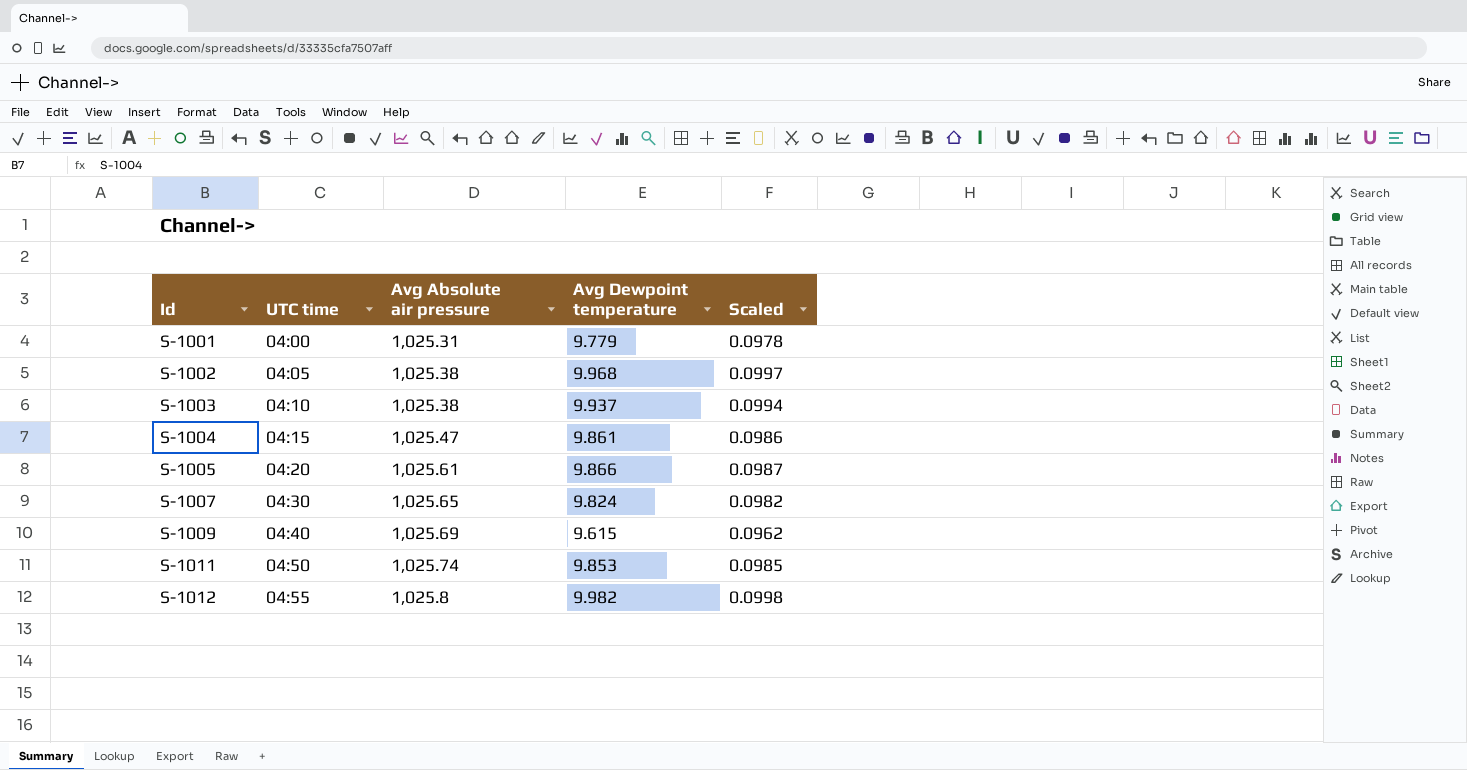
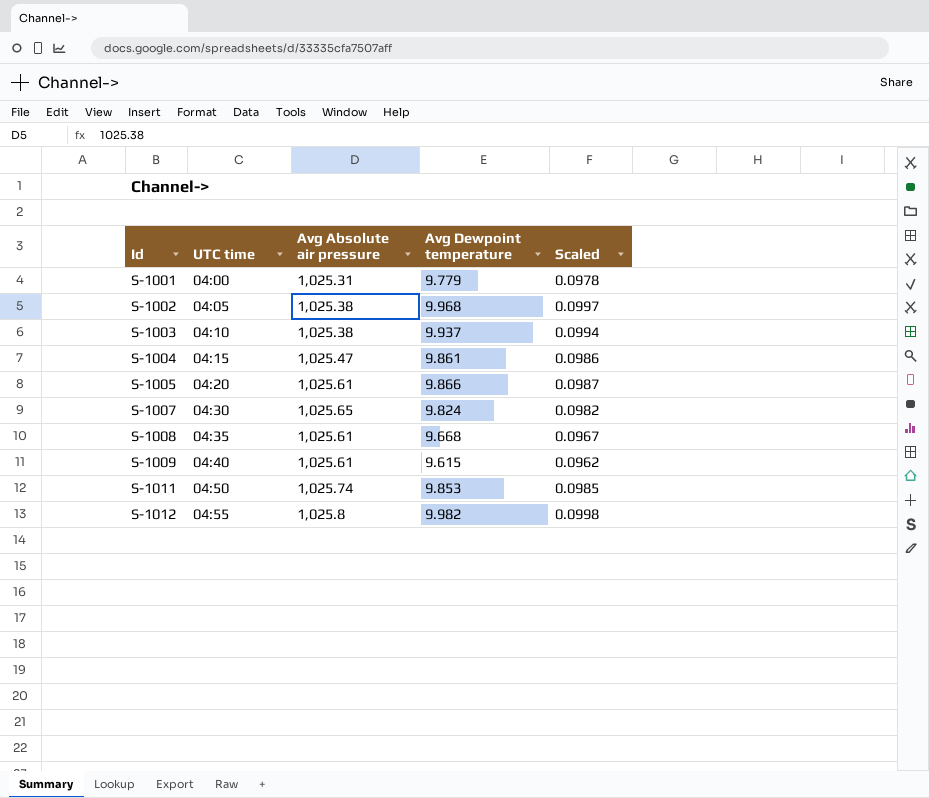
row S-1008: none -> 04:35 | 1,025.61 | 9.668 | 0.0967
S-1009 | Avg Absolute air pressure: 1,025.69 -> 1,025.61

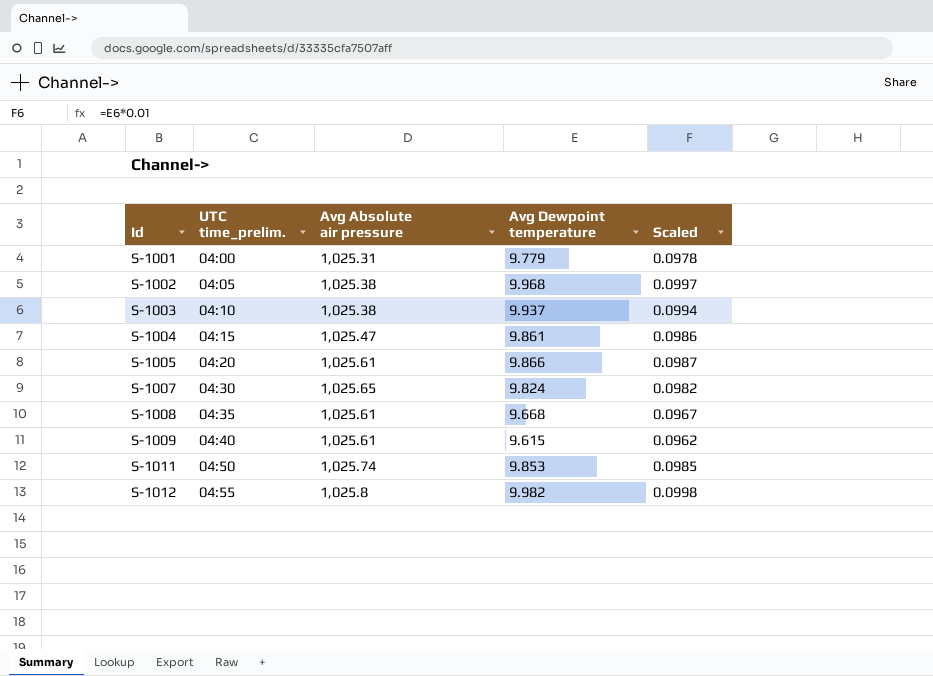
column name: UTC time -> UTC time_prelim.

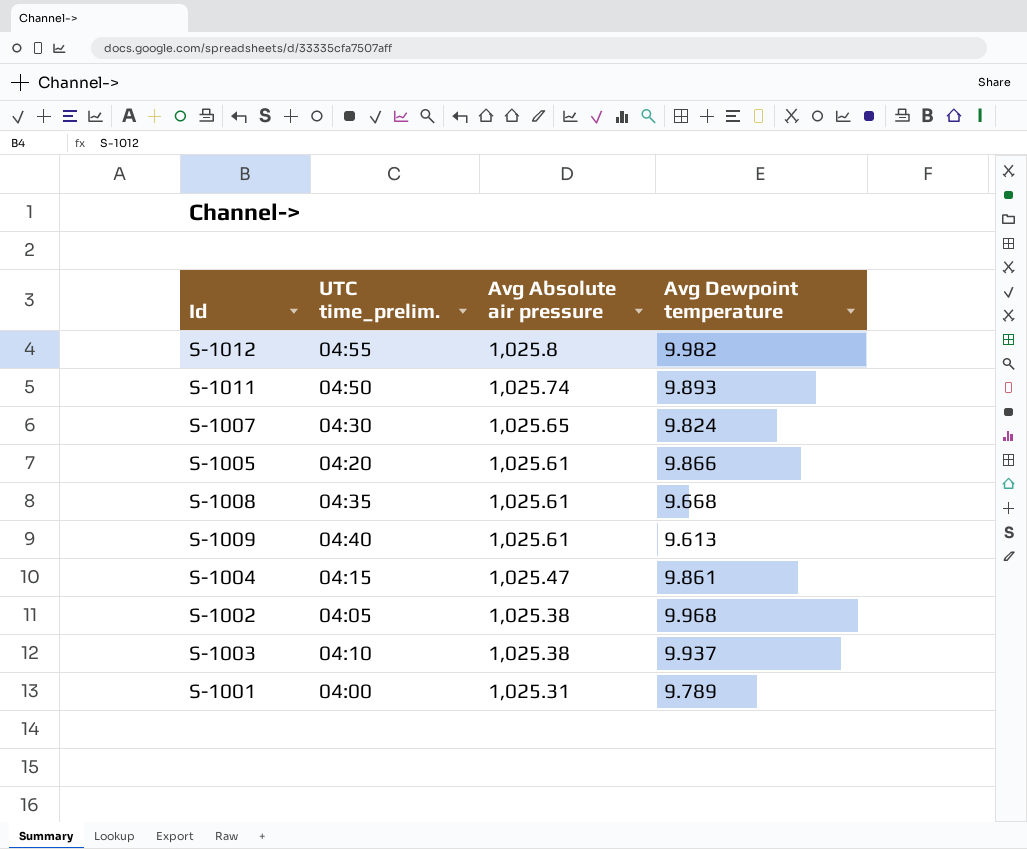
row order: Id ascending -> Avg Absolute air pressure descending
column Scaled | formula: [Avg Dewpoint temperature] * 0.01 -> none
S-1011 | Avg Dewpoint temperature: 9.853 -> 9.893
S-1009 | Avg Dewpoint temperature: 9.615 -> 9.613
S-1001 | Avg Dewpoint temperature: 9.779 -> 9.789

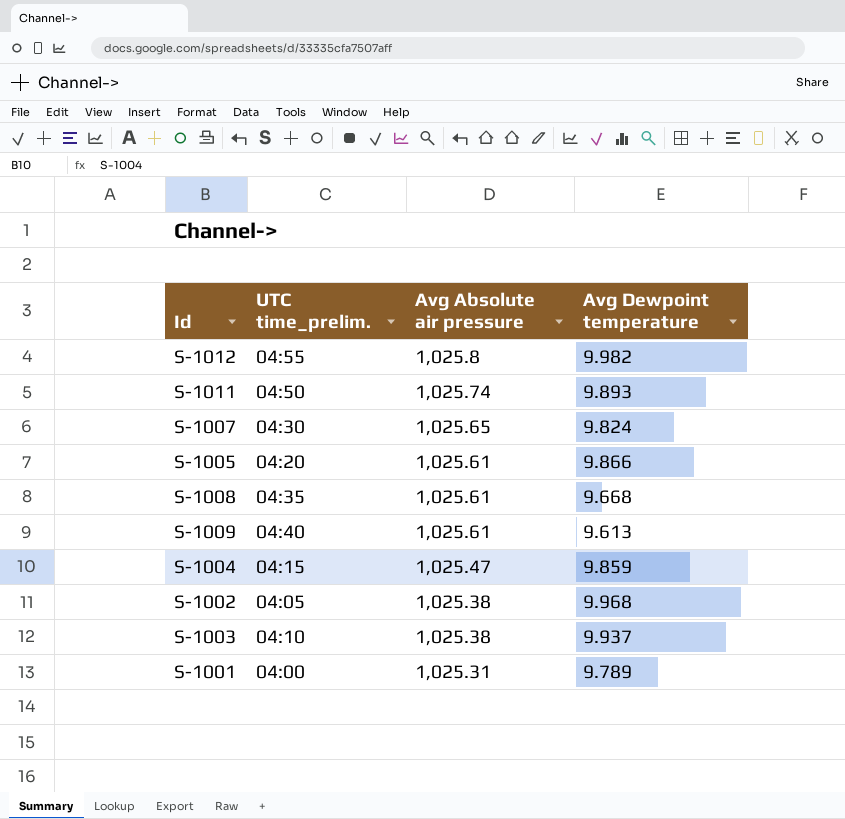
S-1004 | Avg Dewpoint temperature: 9.861 -> 9.859

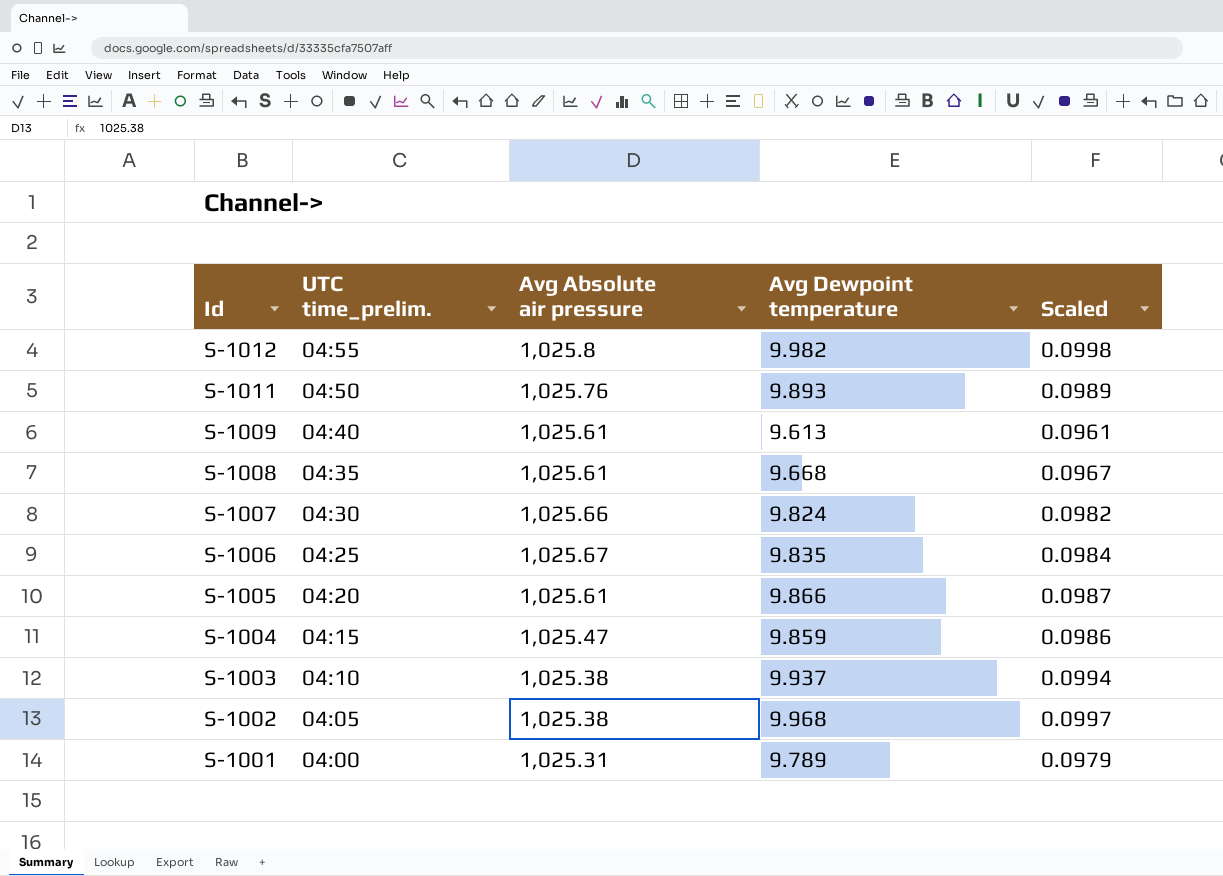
row order: Avg Absolute air pressure descending -> Id descending
column Scaled | formula: none -> [Avg Dewpoint temperature] * 0.01
S-1011 | Avg Absolute air pressure: 1,025.74 -> 1,025.76
S-1007 | Avg Absolute air pressure: 1,025.65 -> 1,025.66
row S-1006: none -> 04:25 | 1,025.67 | 9.835 | 0.0984

